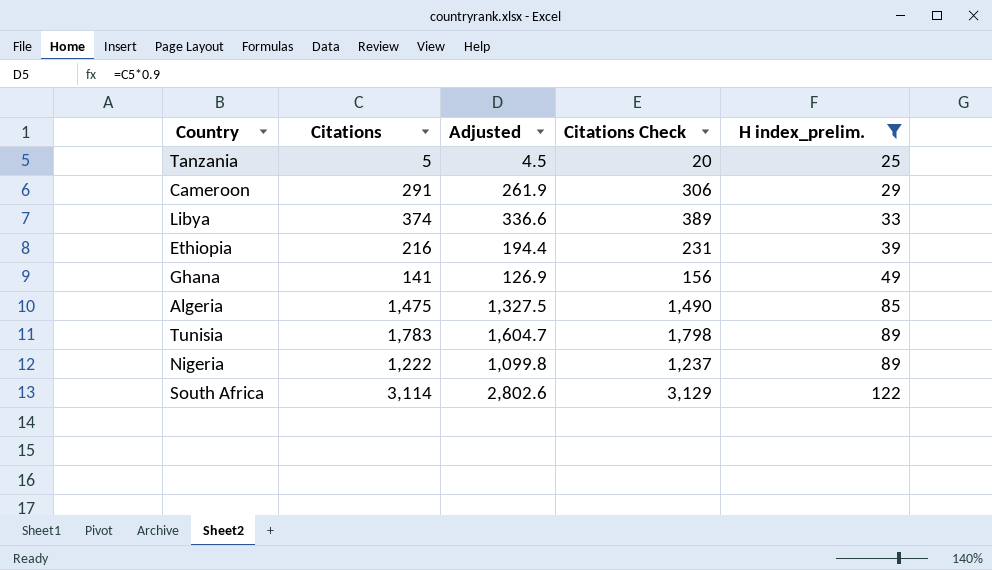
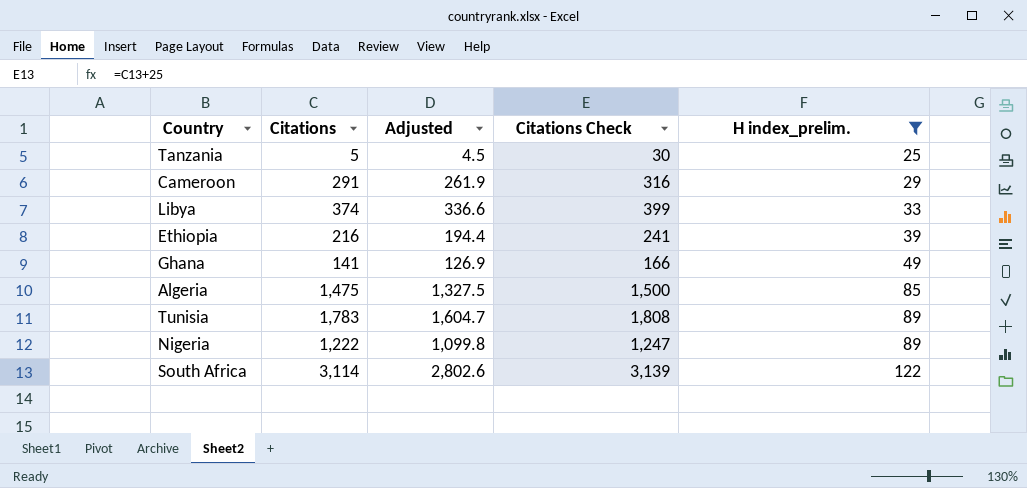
column Citations Check | formula: [Citations] + 15 -> [Citations] + 25

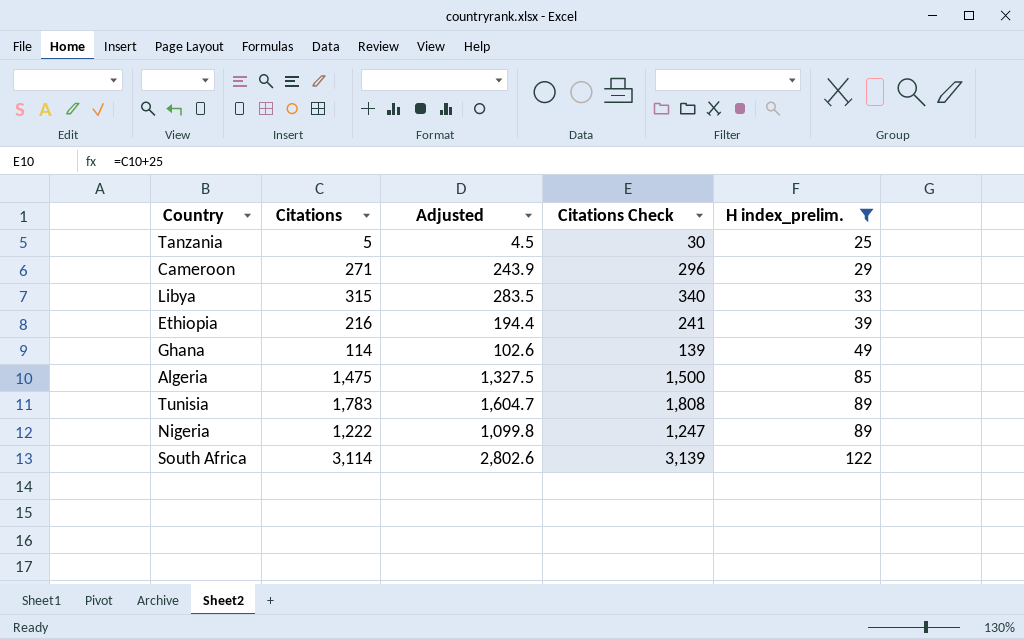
Cameroon | Citations: 291 -> 271
Cameroon | Adjusted: 261.9 -> 243.9
Cameroon | Citations Check: 316 -> 296
Libya | Citations: 374 -> 315
Libya | Adjusted: 336.6 -> 283.5
Libya | Citations Check: 399 -> 340
Ghana | Citations: 141 -> 114
Ghana | Adjusted: 126.9 -> 102.6
Ghana | Citations Check: 166 -> 139

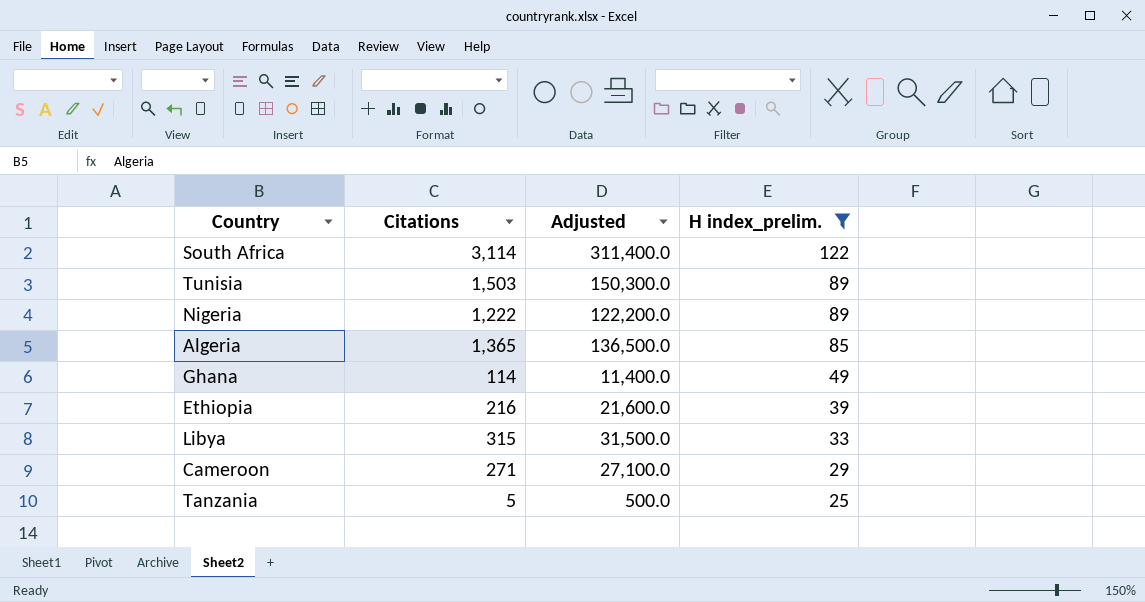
row order: H index_prelim. ascending -> H index_prelim. descending
column Citations Check | formula: [Citations] + 25 -> none
column Adjusted | formula: [Citations] * 0.9 -> [Citations] * 100
Tunisia | Citations: 1,783 -> 1,503
Algeria | Citations: 1,475 -> 1,365

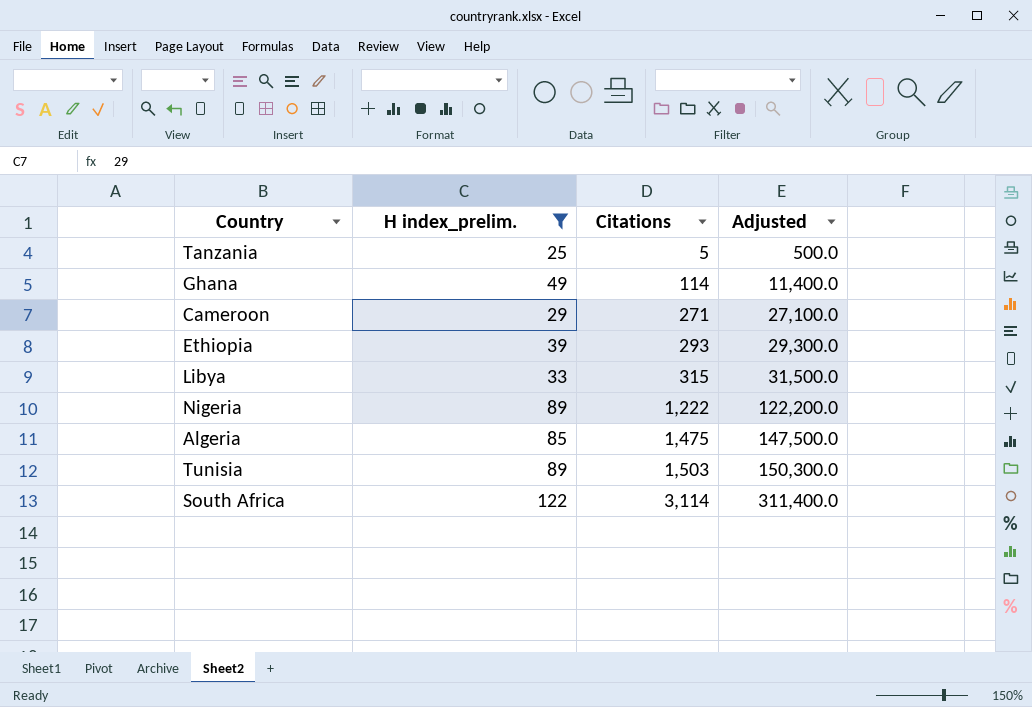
row order: H index_prelim. descending -> Citations ascending
column H index_prelim. | position: 4 -> 2
Ethiopia | Citations: 216 -> 293
Ethiopia | Adjusted: 21,600.0 -> 29,300.0
Algeria | Citations: 1,365 -> 1,475
Algeria | Adjusted: 136,500.0 -> 147,500.0

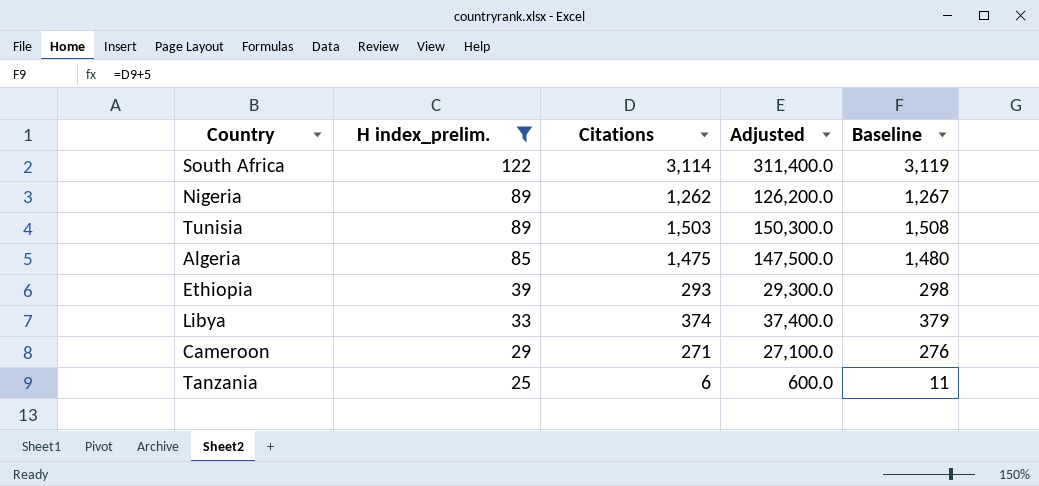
row order: Citations ascending -> H index_prelim. descending
column Baseline | formula: none -> [Citations] + 5
row Ghana: 49 | 114 | 11,400.0 -> none
Nigeria | Citations: 1,222 -> 1,262
Nigeria | Adjusted: 122,200.0 -> 126,200.0
Libya | Citations: 315 -> 374
Libya | Adjusted: 31,500.0 -> 37,400.0
Tanzania | Citations: 5 -> 6
Tanzania | Adjusted: 500.0 -> 600.0

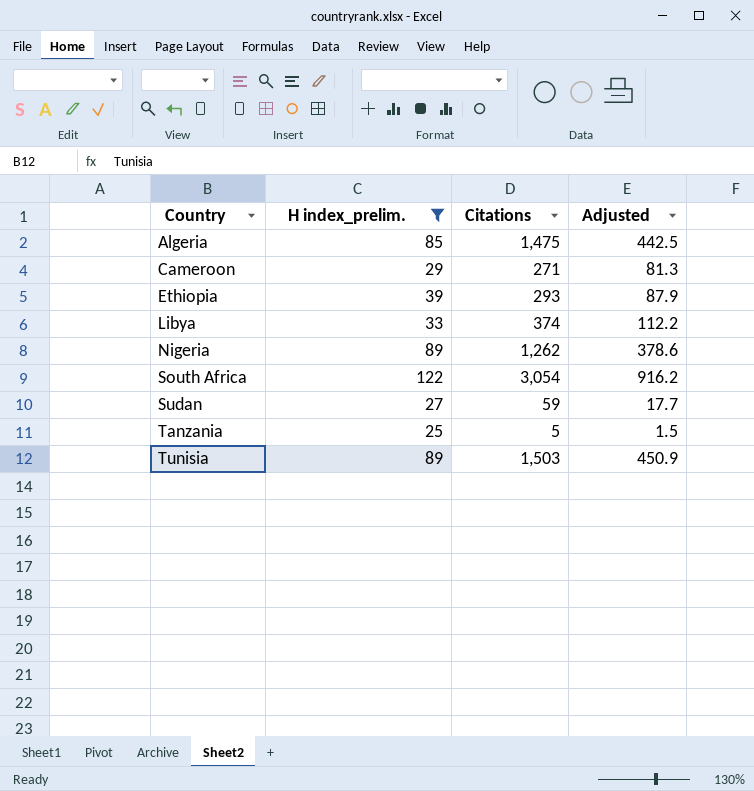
row order: H index_prelim. descending -> Country ascending
column Baseline | formula: [Citations] + 5 -> none
column Adjusted | formula: [Citations] * 100 -> [Citations] * 0.3
South Africa | Citations: 3,114 -> 3,054
row Sudan: none -> 27 | 59 | 17.7
Tanzania | Citations: 6 -> 5

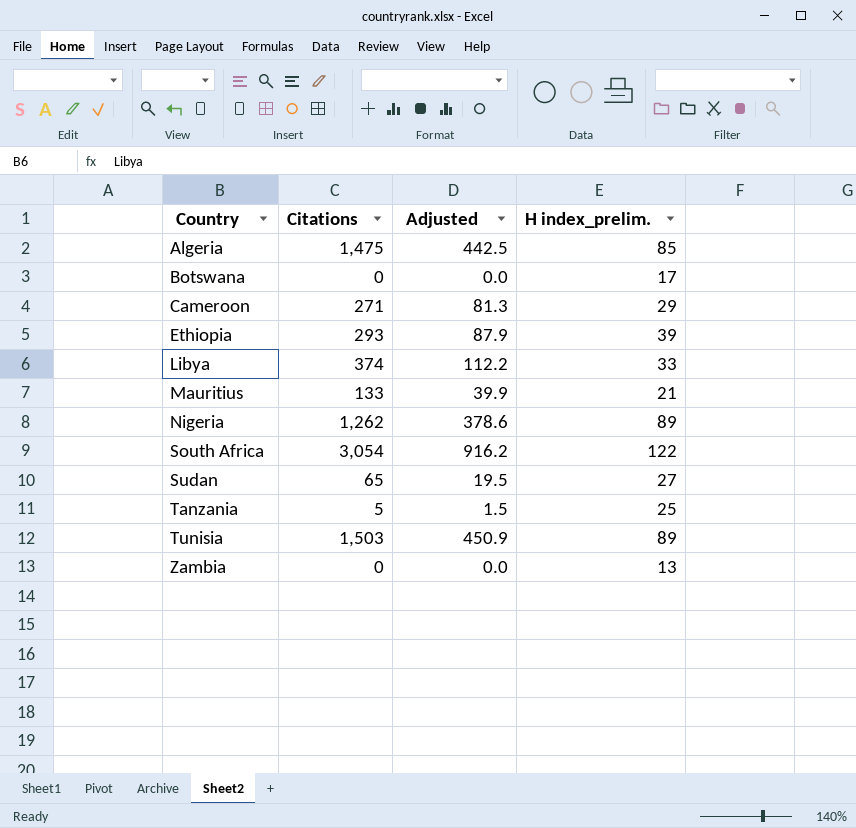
filter: H index_prelim. >= 25 -> none
column H index_prelim. | position: 2 -> 4
Sudan | Citations: 59 -> 65
Sudan | Adjusted: 17.7 -> 19.5

